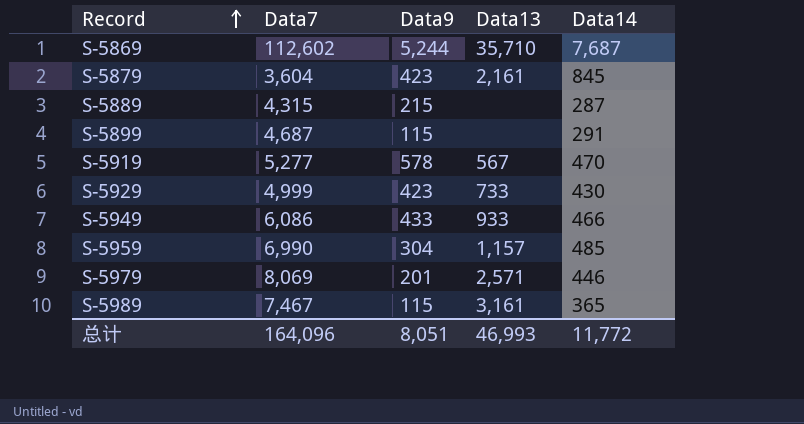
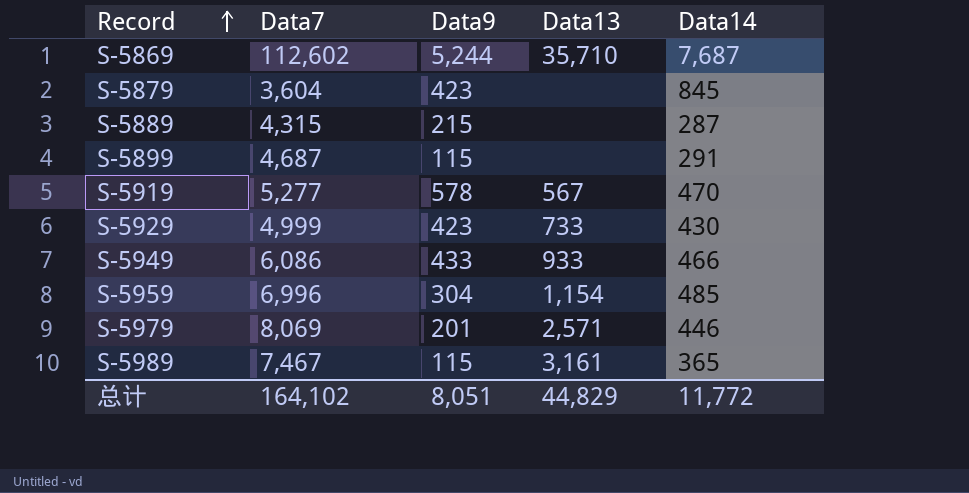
S-5879 | Data13: 2,161 -> none
S-5959 | Data7: 6,990 -> 6,996
S-5959 | Data13: 1,157 -> 1,154
总计 | Data7: 164,096 -> 164,102
总计 | Data13: 46,993 -> 44,829

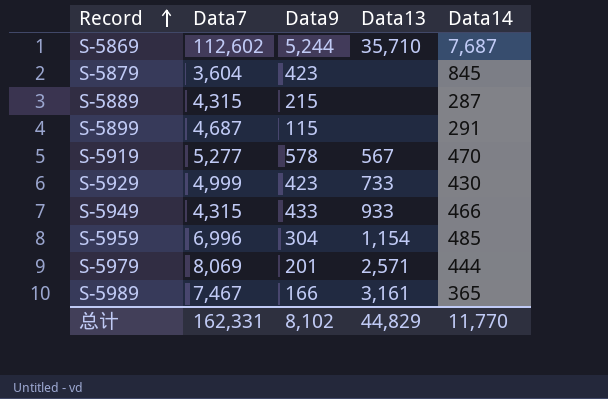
S-5949 | Data7: 6,086 -> 4,315
S-5979 | Data14: 446 -> 444
S-5989 | Data9: 115 -> 166
总计 | Data7: 164,102 -> 162,331
总计 | Data9: 8,051 -> 8,102
总计 | Data14: 11,772 -> 11,770

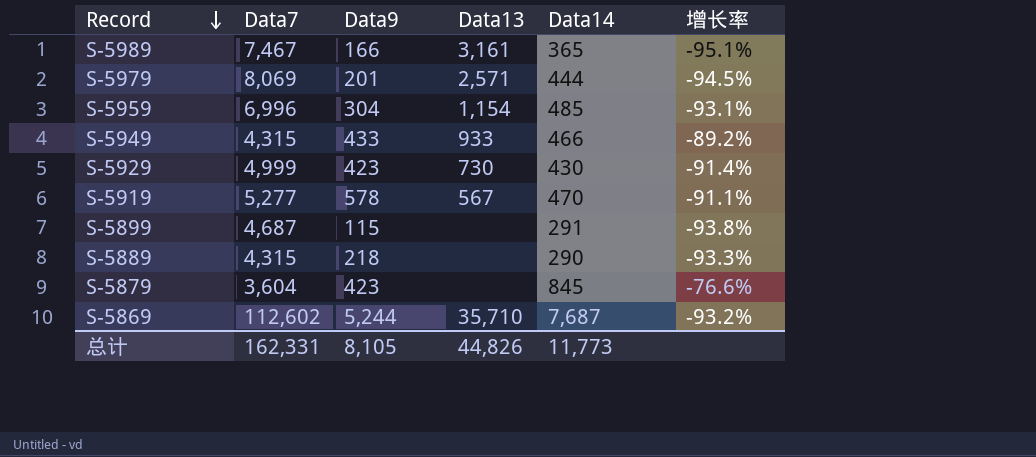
row order: Record ascending -> Record descending
column 增长率 | formula: none -> ([Data14] - [Data7]) / [Data7]
S-5929 | Data13: 733 -> 730
S-5889 | Data9: 215 -> 218
S-5889 | Data14: 287 -> 290
总计 | Data9: 8,102 -> 8,105
总计 | Data13: 44,829 -> 44,826
总计 | Data14: 11,770 -> 11,773

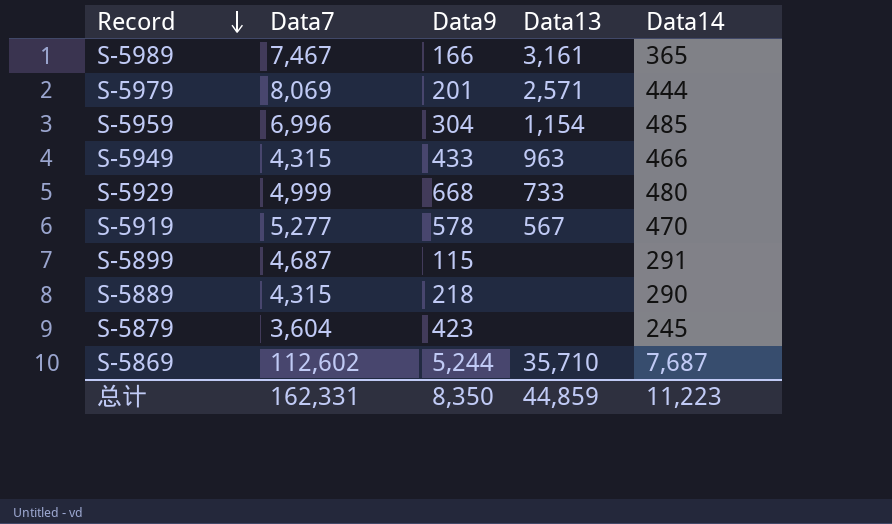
column 增长率 | formula: ([Data14] - [Data7]) / [Data7] -> none
S-5949 | Data13: 933 -> 963
S-5929 | Data9: 423 -> 668
S-5929 | Data13: 730 -> 733
S-5929 | Data14: 430 -> 480
S-5879 | Data14: 845 -> 245
总计 | Data9: 8,105 -> 8,350
总计 | Data13: 44,826 -> 44,859
总计 | Data14: 11,773 -> 11,223

